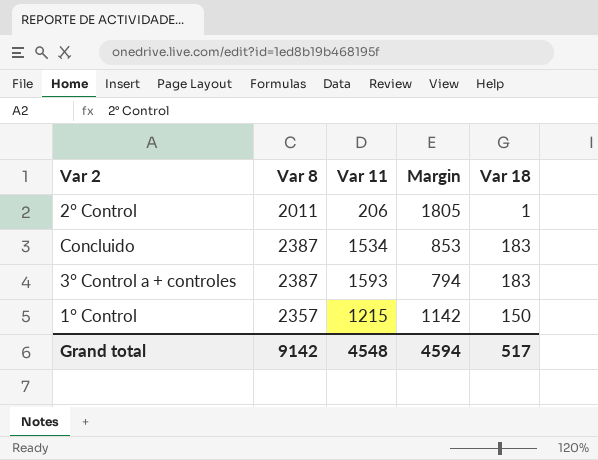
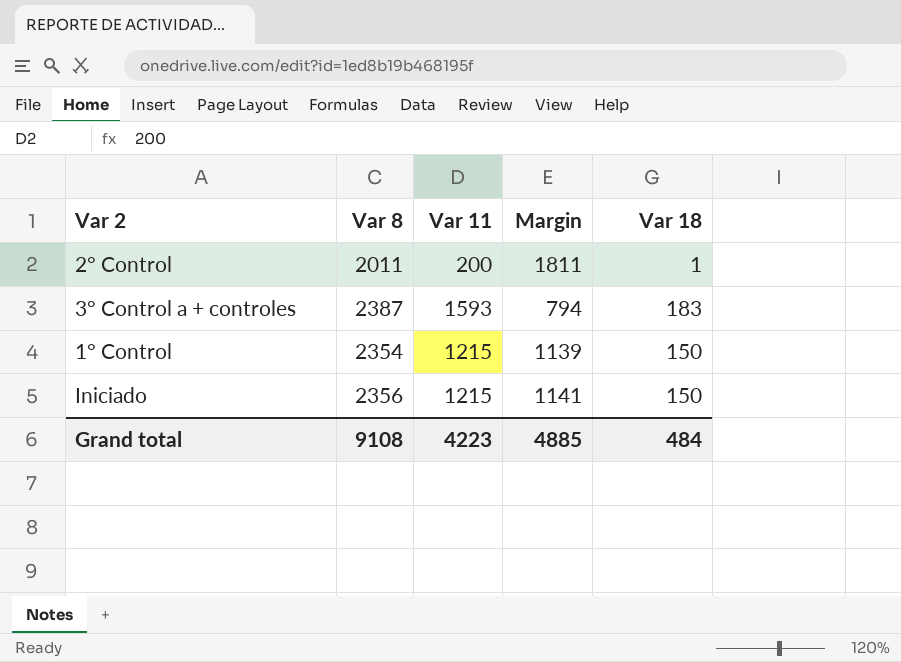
row Concluido: 2387 | 1534 | 853 | 183 -> none
2° Control | Var 11: 206 -> 200
2° Control | Margin: 1805 -> 1811
1° Control | Var 8: 2357 -> 2354
1° Control | Margin: 1142 -> 1139
row Iniciado: none -> 2356 | 1215 | 1141 | 150
Grand total | Var 8: 9142 -> 9108
Grand total | Var 11: 4548 -> 4223
Grand total | Margin: 4594 -> 4885
Grand total | Var 18: 517 -> 484

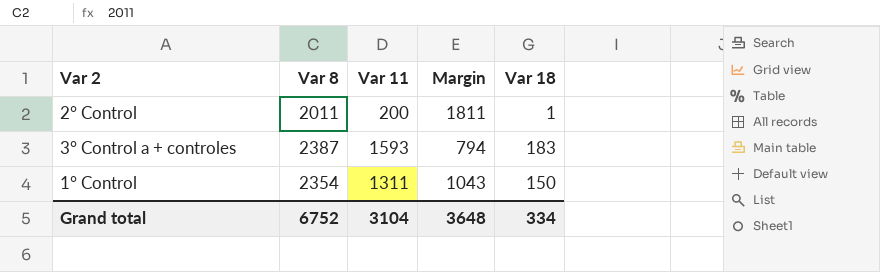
row Iniciado: 2356 | 1215 | 1141 | 150 -> none
1° Control | Var 11: 1215 -> 1311
1° Control | Margin: 1139 -> 1043
Grand total | Var 8: 9108 -> 6752
Grand total | Var 11: 4223 -> 3104
Grand total | Margin: 4885 -> 3648
Grand total | Var 18: 484 -> 334

